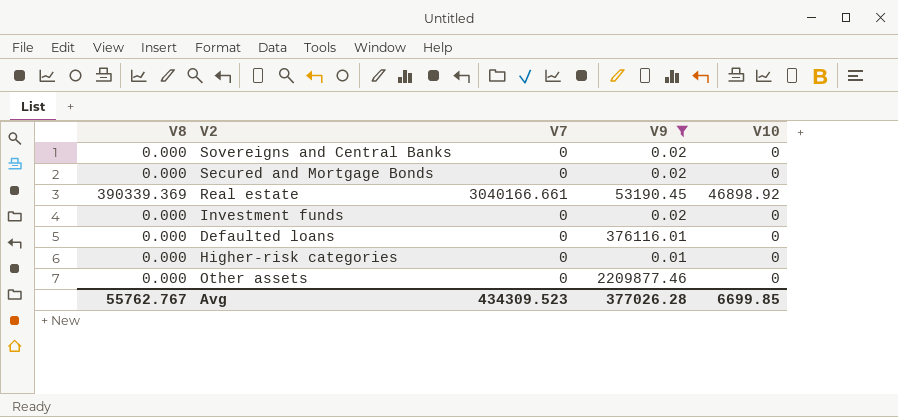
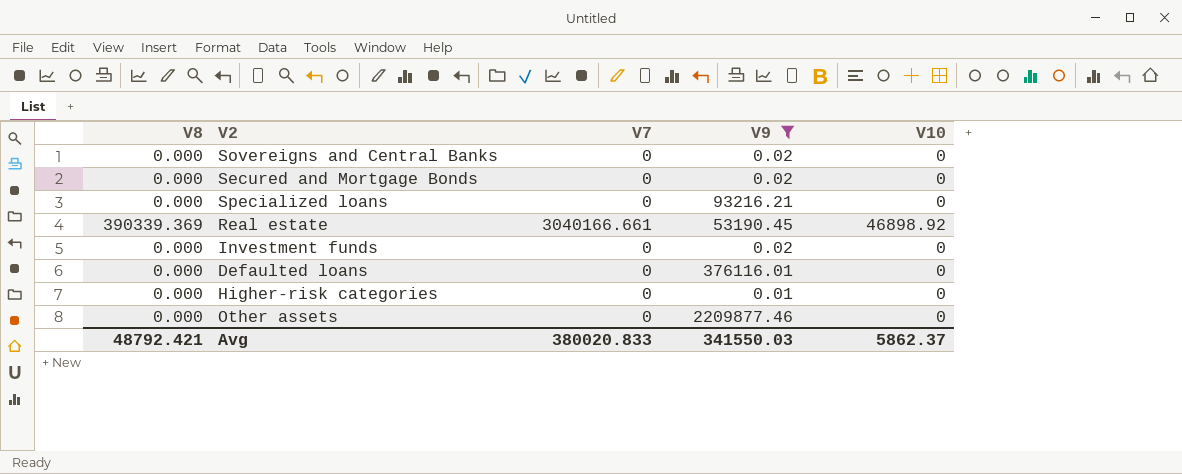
row Specialized loans: none -> 0.000 | 0 | 93216.21 | 0
Avg | V8: 55762.767 -> 48792.421
Avg | V7: 434309.523 -> 380020.833
Avg | V9: 377026.28 -> 341550.03
Avg | V10: 6699.85 -> 5862.37

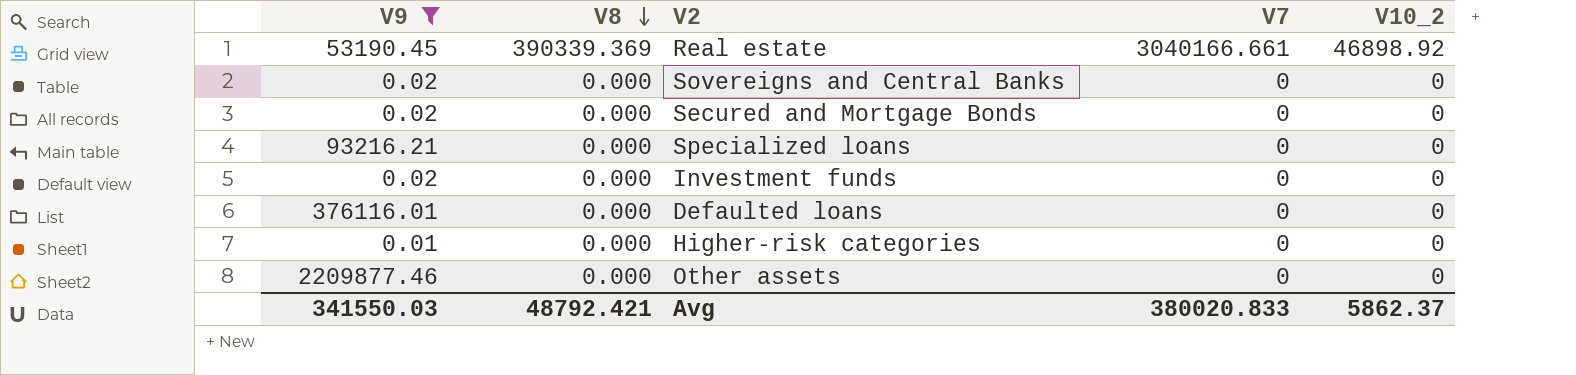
row order: none -> V8 descending
column V9 | position: 4 -> 1
column name: V10 -> V10_2

